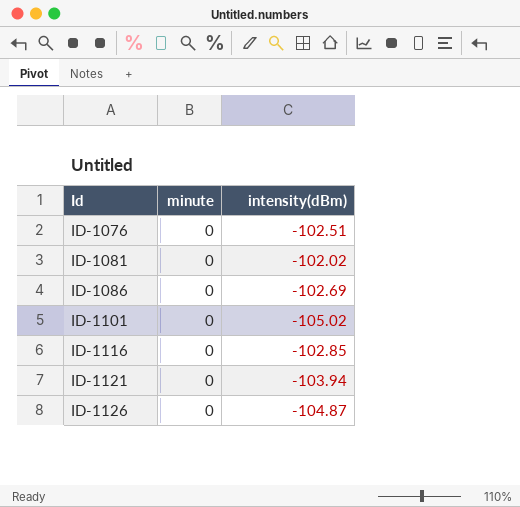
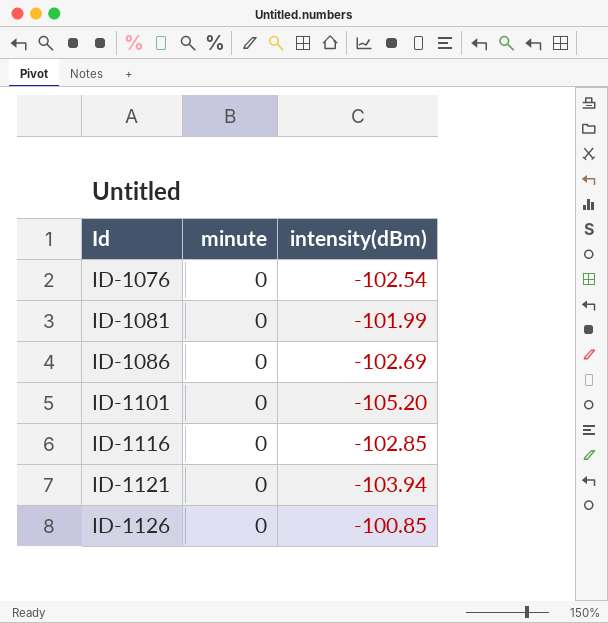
ID-1076 | intensity(dBm): -102.51 -> -102.54
ID-1081 | intensity(dBm): -102.02 -> -101.99
ID-1101 | intensity(dBm): -105.02 -> -105.20
ID-1126 | intensity(dBm): -104.87 -> -100.85

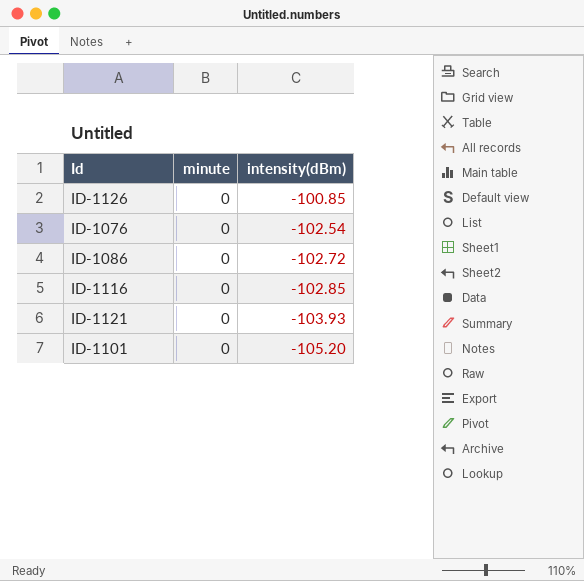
row order: Id ascending -> intensity(dBm) descending
row ID-1081: 0 | -101.99 -> none
ID-1086 | intensity(dBm): -102.69 -> -102.72
ID-1121 | intensity(dBm): -103.94 -> -103.93

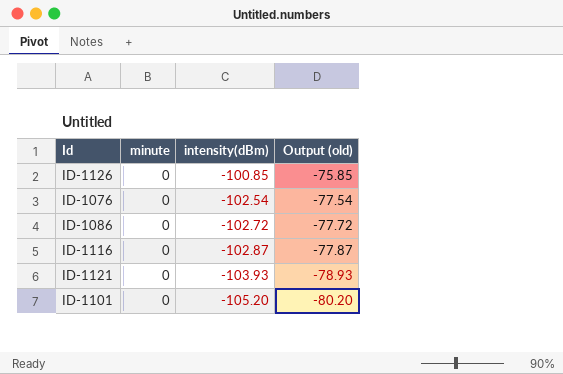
column Output (old) | formula: none -> [intensity(dBm)] + 25
ID-1116 | intensity(dBm): -102.85 -> -102.87

